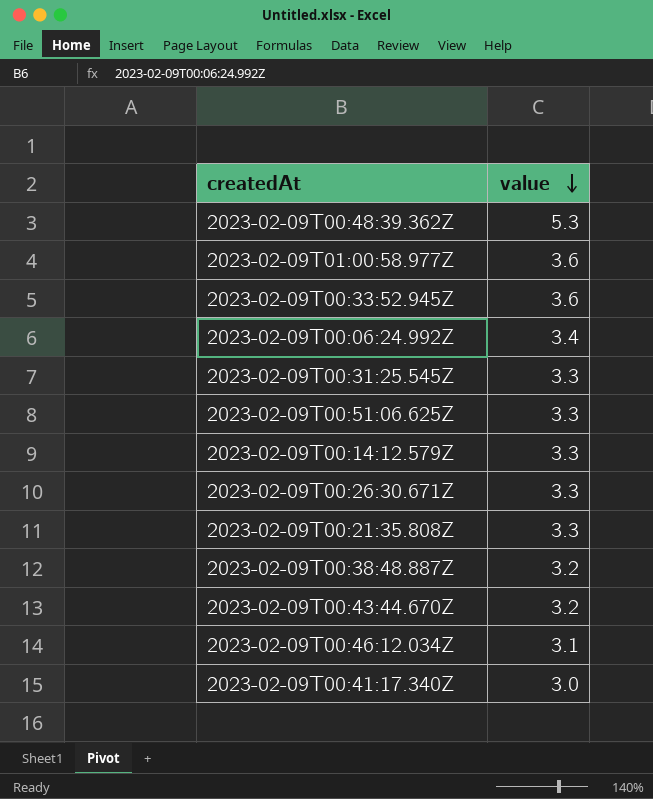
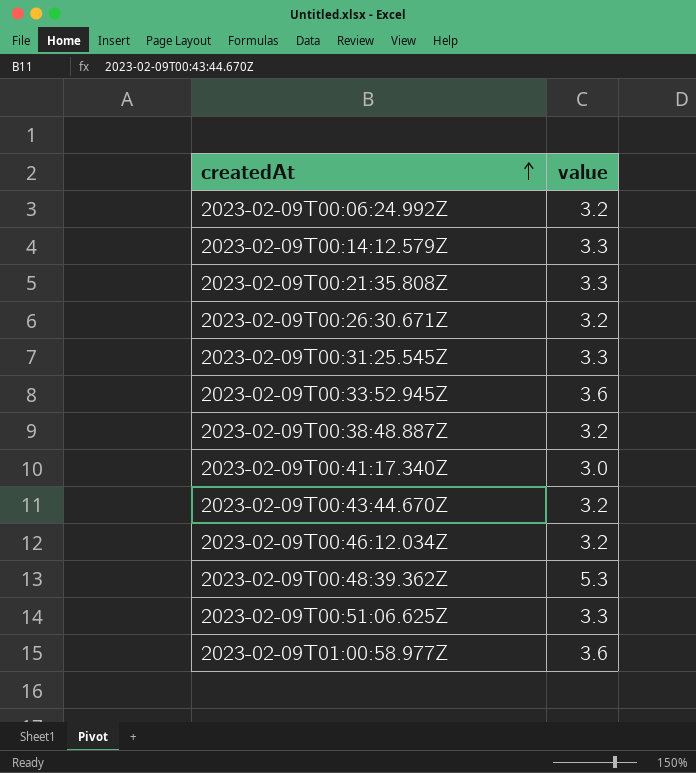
row order: value descending -> createdAt ascending
2023-02-09T00:06:24.992Z | value: 3.4 -> 3.2
2023-02-09T00:26:30.671Z | value: 3.3 -> 3.2
2023-02-09T00:46:12.034Z | value: 3.1 -> 3.2

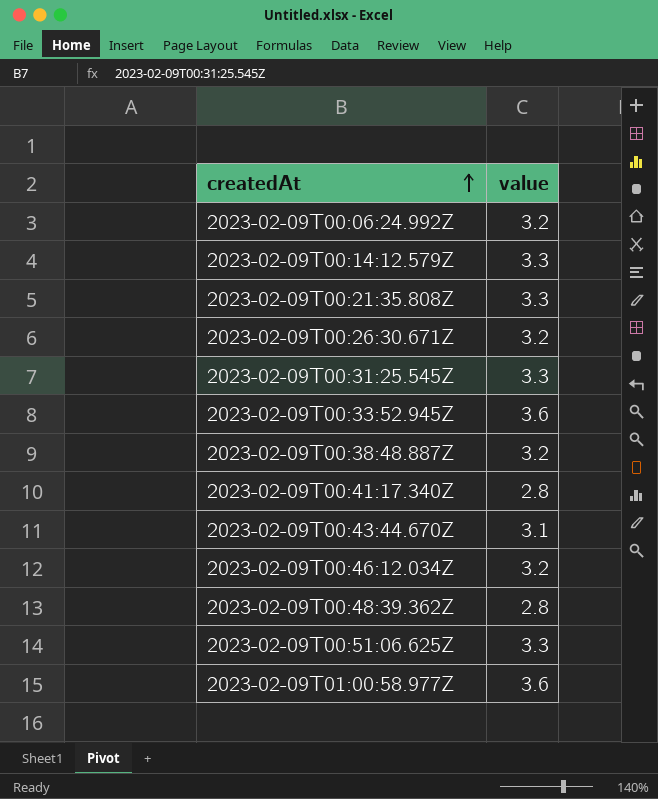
2023-02-09T00:41:17.340Z | value: 3.0 -> 2.8
2023-02-09T00:43:44.670Z | value: 3.2 -> 3.1
2023-02-09T00:48:39.362Z | value: 5.3 -> 2.8

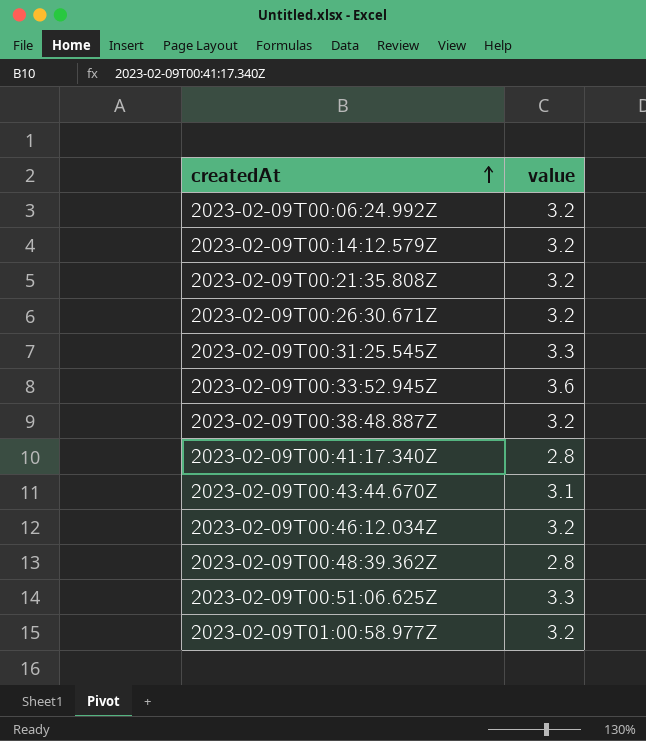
2023-02-09T00:14:12.579Z | value: 3.3 -> 3.2
2023-02-09T00:21:35.808Z | value: 3.3 -> 3.2
2023-02-09T01:00:58.977Z | value: 3.6 -> 3.2

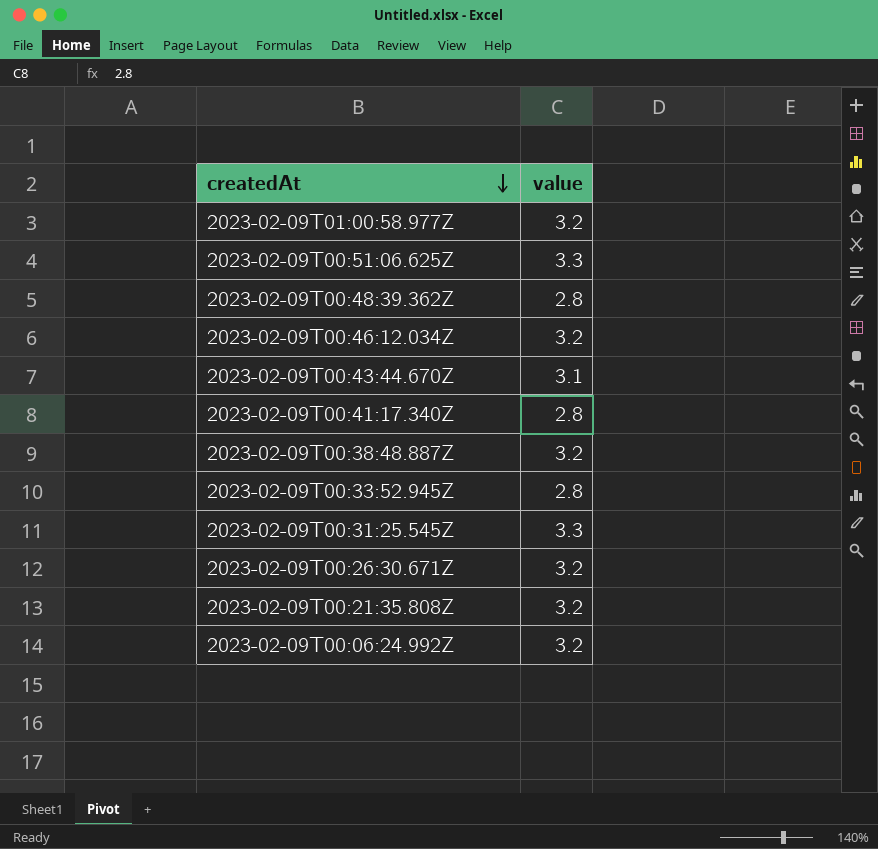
row order: createdAt ascending -> createdAt descending
row 2023-02-09T00:14:12.579Z: 3.2 -> none
2023-02-09T00:33:52.945Z | value: 3.6 -> 2.8

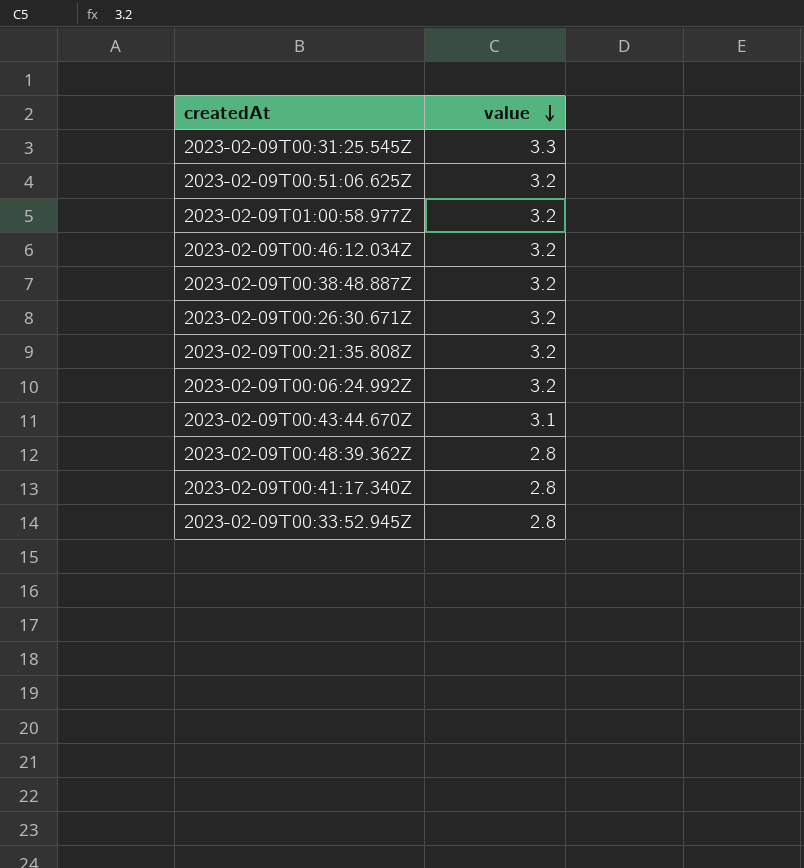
row order: createdAt descending -> value descending
2023-02-09T00:51:06.625Z | value: 3.3 -> 3.2

